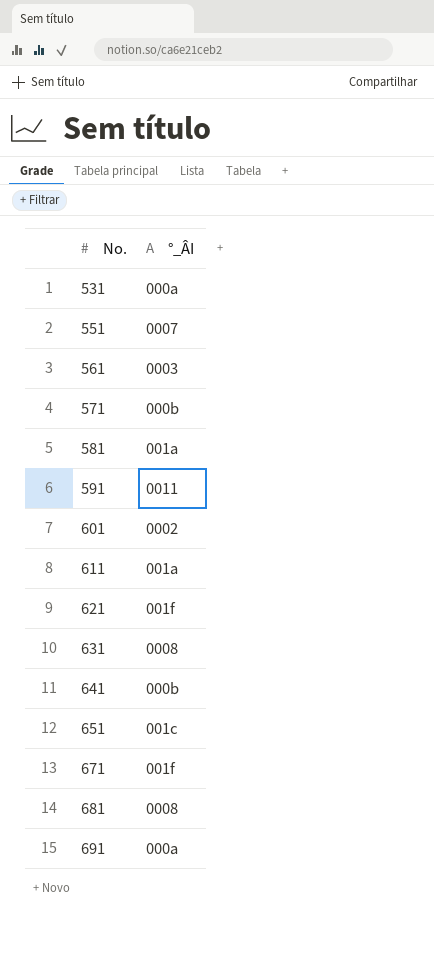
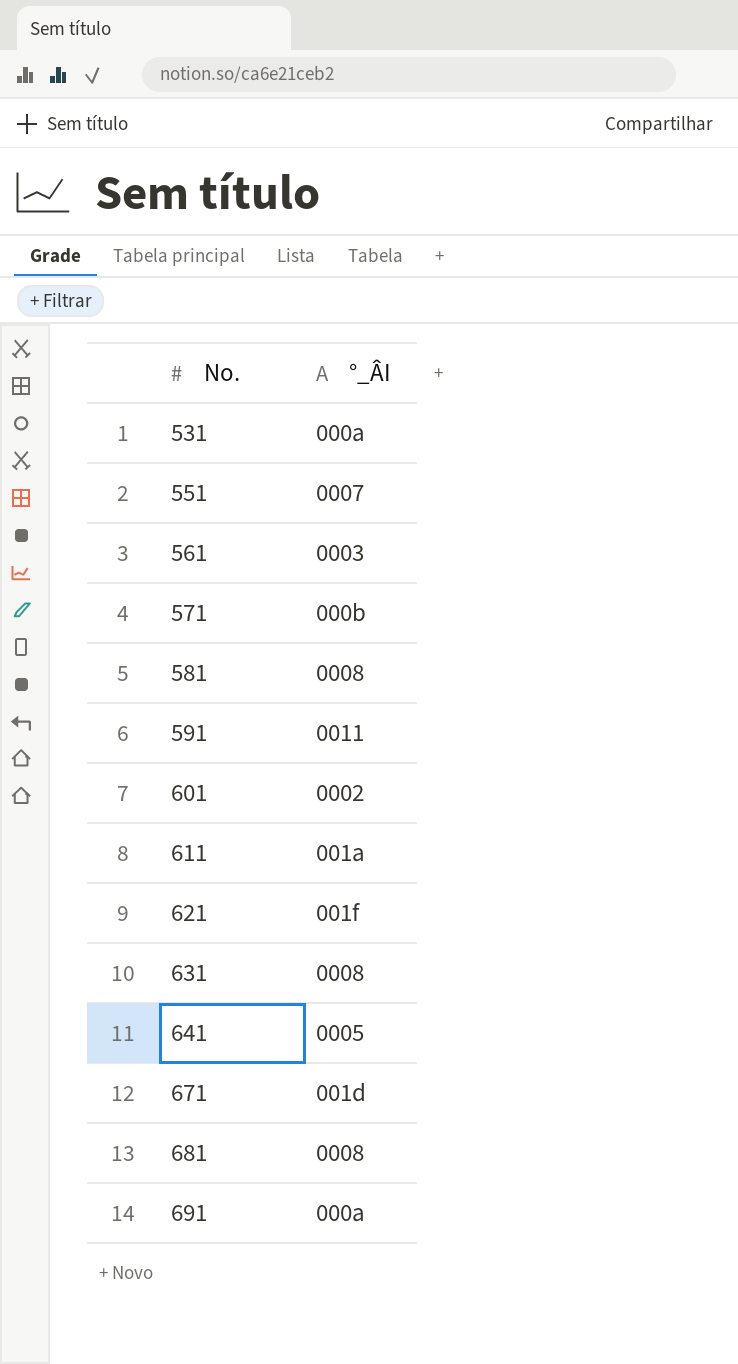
row 651: 001c -> none
581 | °_ÂI: 001a -> 0008
641 | °_ÂI: 000b -> 0005
671 | °_ÂI: 001f -> 001d

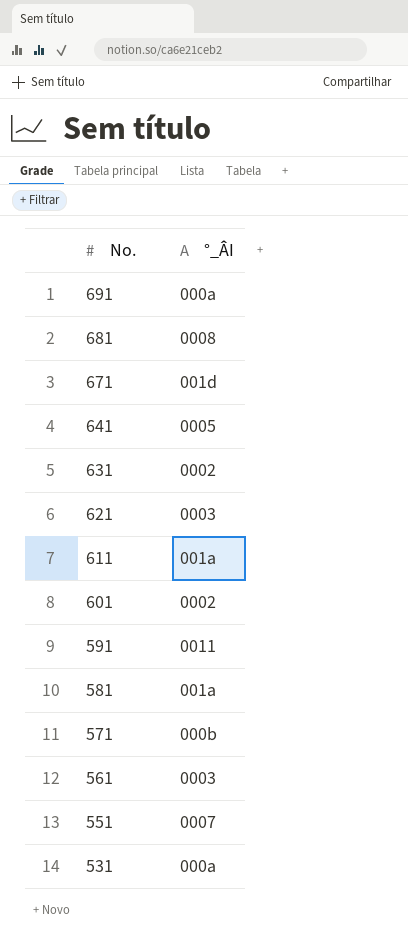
row order: No. ascending -> No. descending
631 | °_ÂI: 0008 -> 0002
621 | °_ÂI: 001f -> 0003
581 | °_ÂI: 0008 -> 001a

